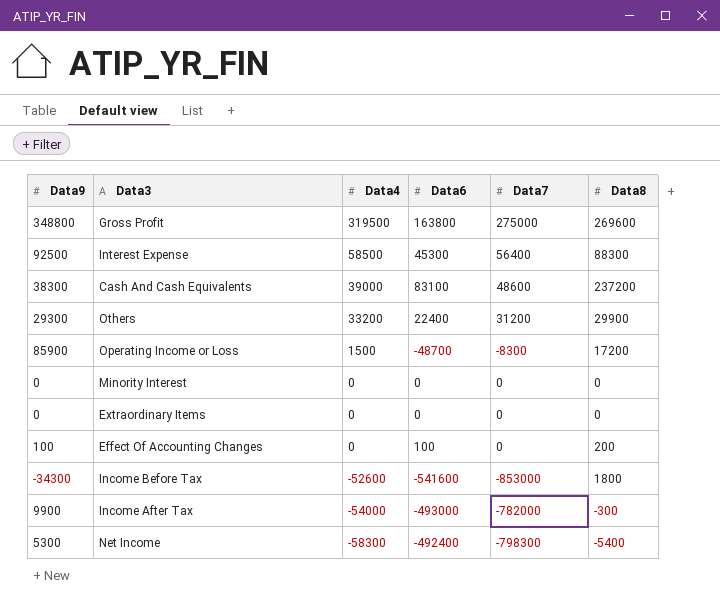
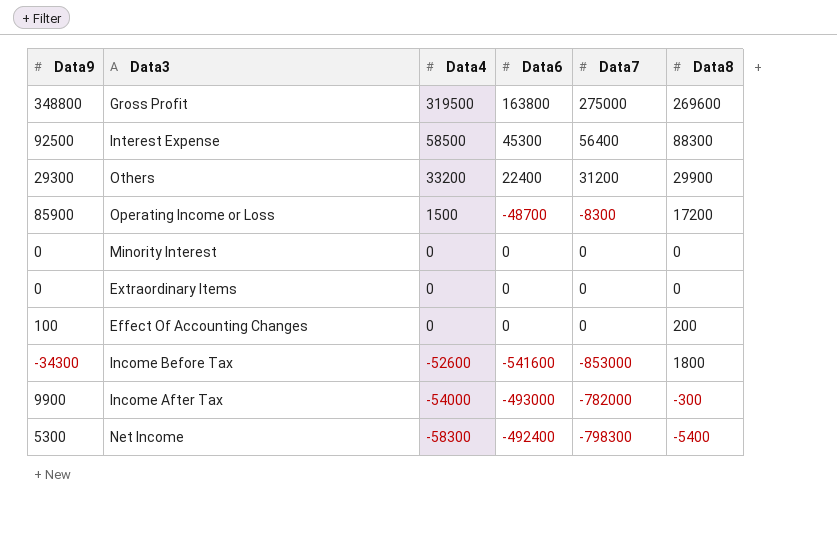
row Cash And Cash Equivalents: 38300 | 39000 | 83100 | 48600 | 237200 -> none
Effect Of Accounting Changes | Data6: 100 -> 0

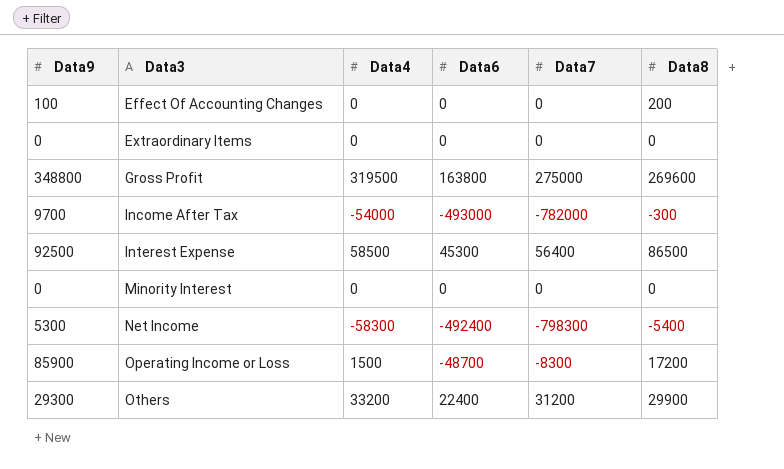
row order: Data4 descending -> Data3 ascending
row Income Before Tax: -34300 | -52600 | -541600 | -853000 | 1800 -> none
Income After Tax | Data9: 9900 -> 9700
Interest Expense | Data8: 88300 -> 86500

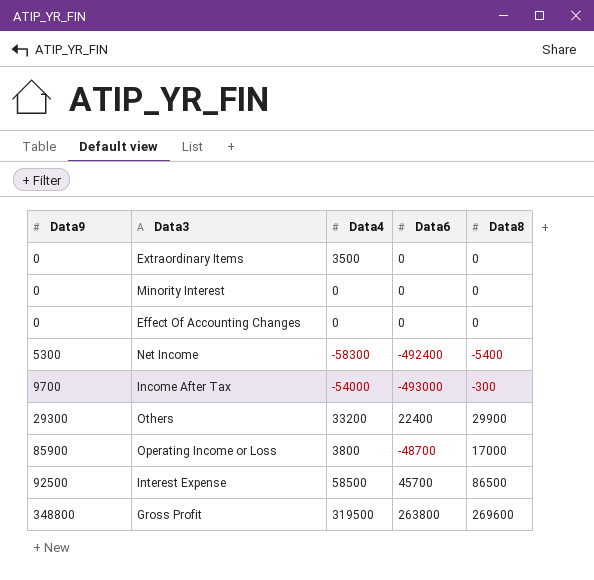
row order: Data3 ascending -> Data9 ascending
column Data7 | position: 5 -> none
Extraordinary Items | Data4: 0 -> 3500
Effect Of Accounting Changes | Data9: 100 -> 0
Effect Of Accounting Changes | Data8: 200 -> 0
Operating Income or Loss | Data4: 1500 -> 3800
Operating Income or Loss | Data8: 17200 -> 17000
Interest Expense | Data6: 45300 -> 45700
Gross Profit | Data6: 163800 -> 263800

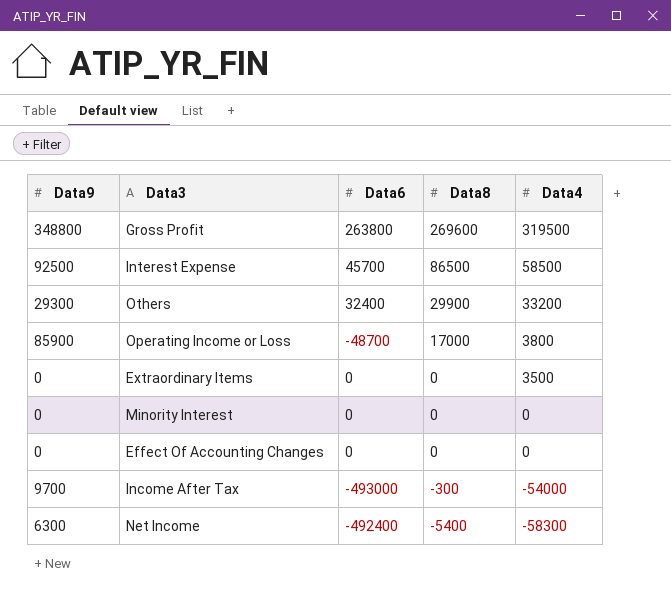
row order: Data9 ascending -> Data8 descending
column Data4 | position: 3 -> 5
Others | Data6: 22400 -> 32400
Net Income | Data9: 5300 -> 6300

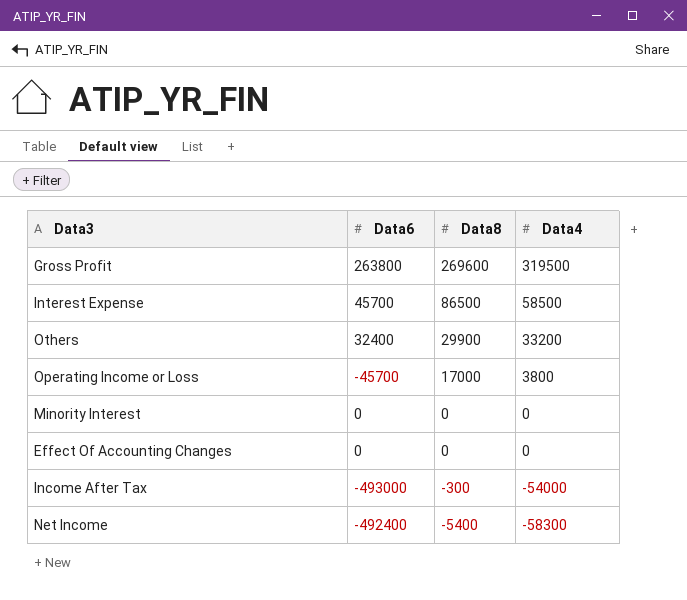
column Data9 | position: 1 -> none
row Extraordinary Items: 0 | 0 | 0 | 3500 -> none
Operating Income or Loss | Data6: -48700 -> -45700

